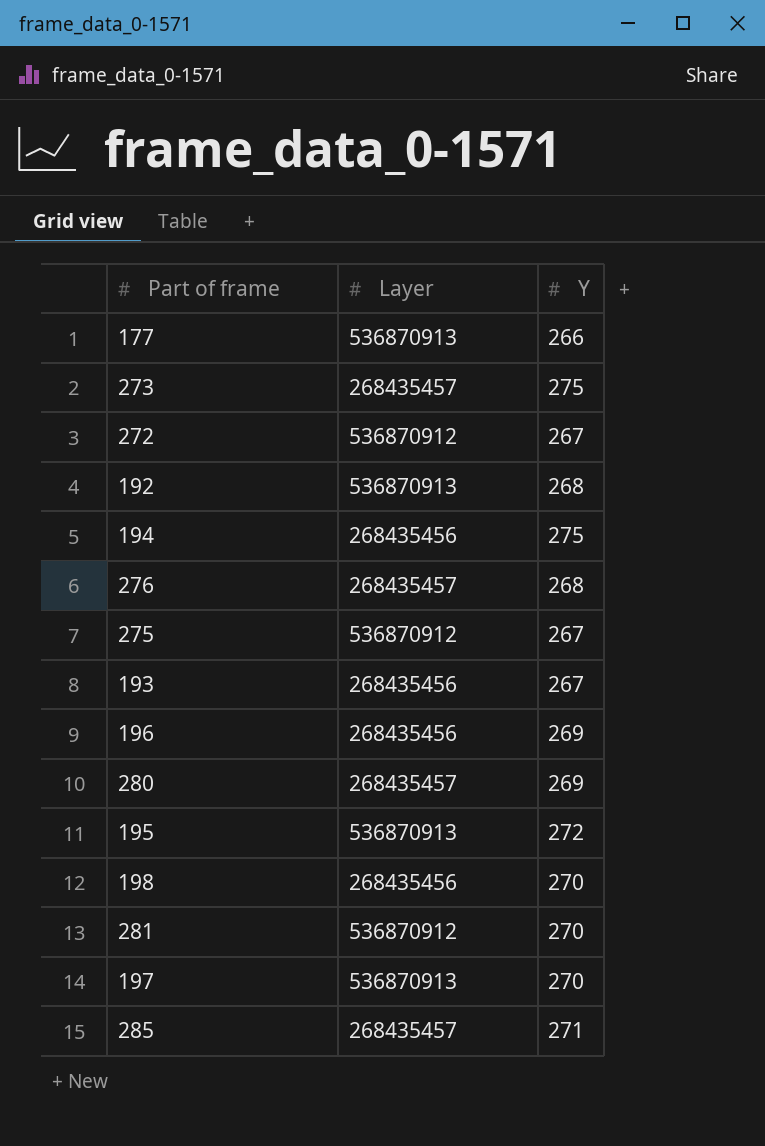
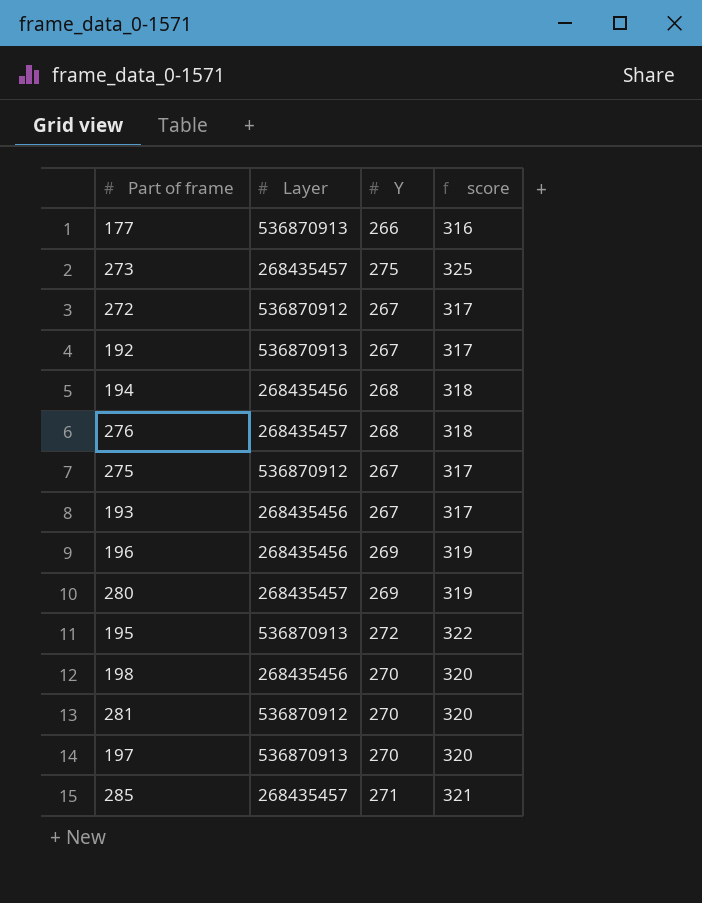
column score | formula: none -> [Y] + 50
192 | Y: 268 -> 267
194 | Y: 275 -> 268

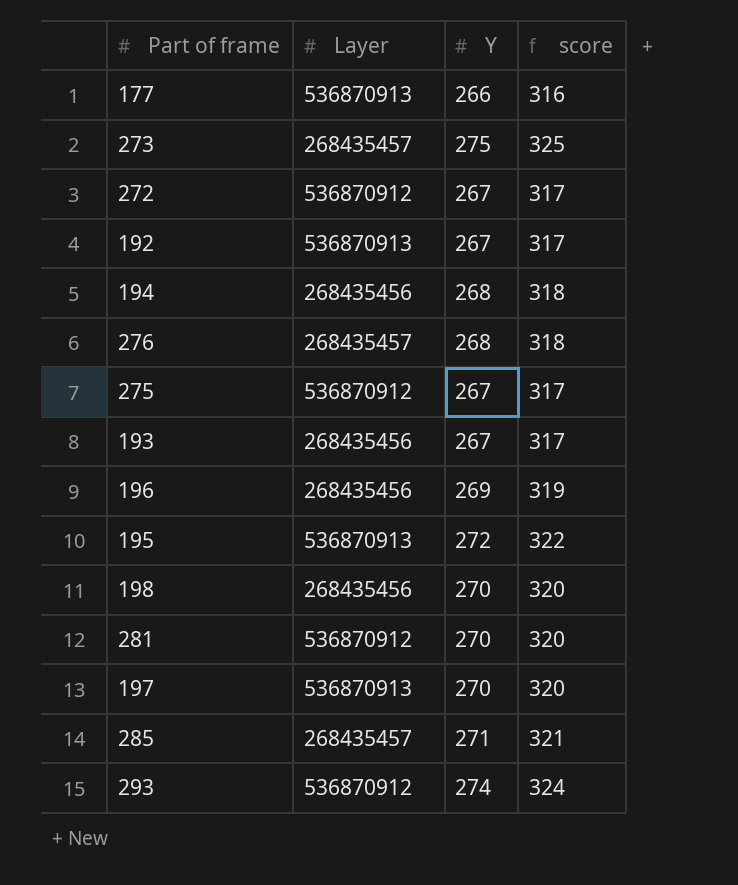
row 280: 268435457 | 269 | 319 -> none
row 293: none -> 536870912 | 274 | 324

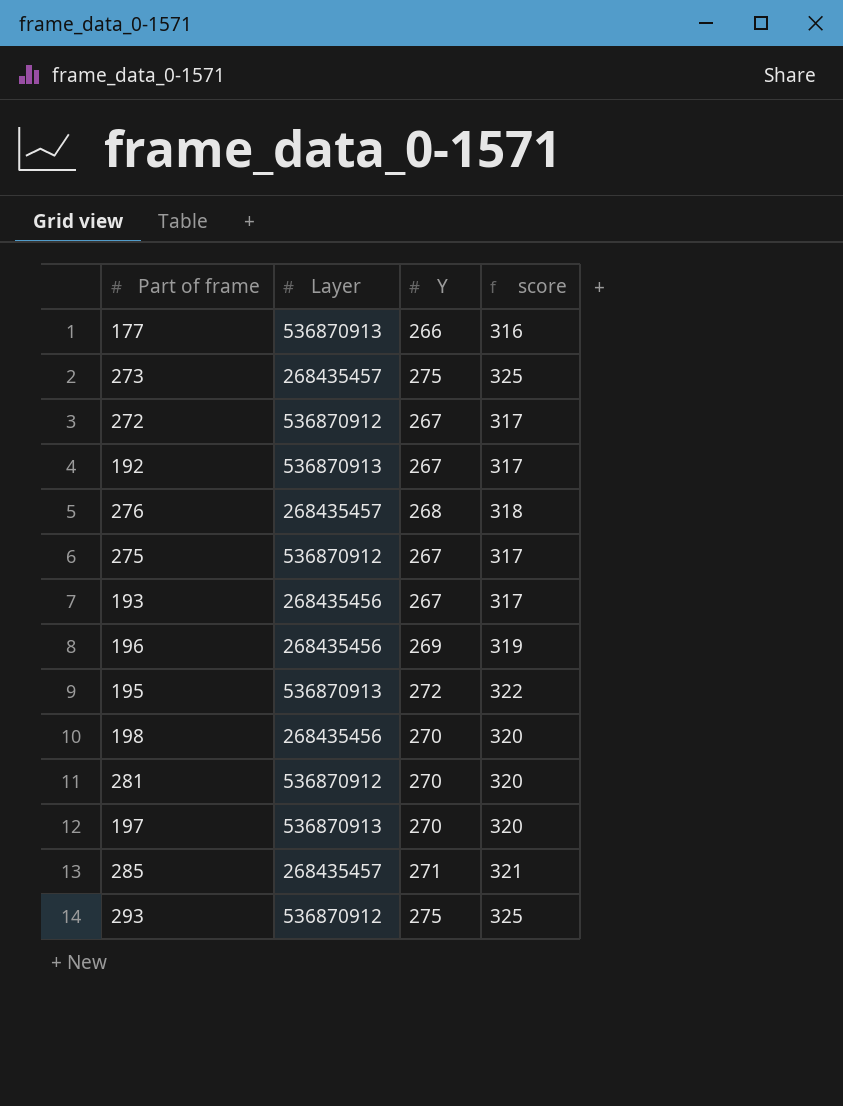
row 194: 268435456 | 268 | 318 -> none
293 | Y: 274 -> 275
293 | score: 324 -> 325

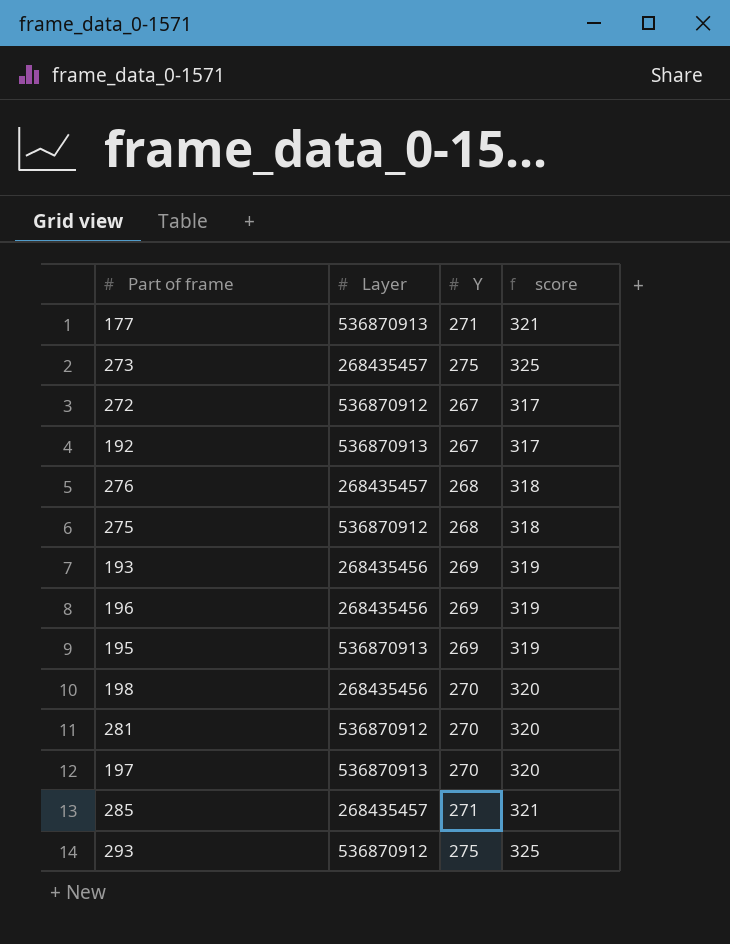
177 | Y: 266 -> 271
177 | score: 316 -> 321
275 | Y: 267 -> 268
275 | score: 317 -> 318
193 | Y: 267 -> 269
193 | score: 317 -> 319
195 | Y: 272 -> 269
195 | score: 322 -> 319

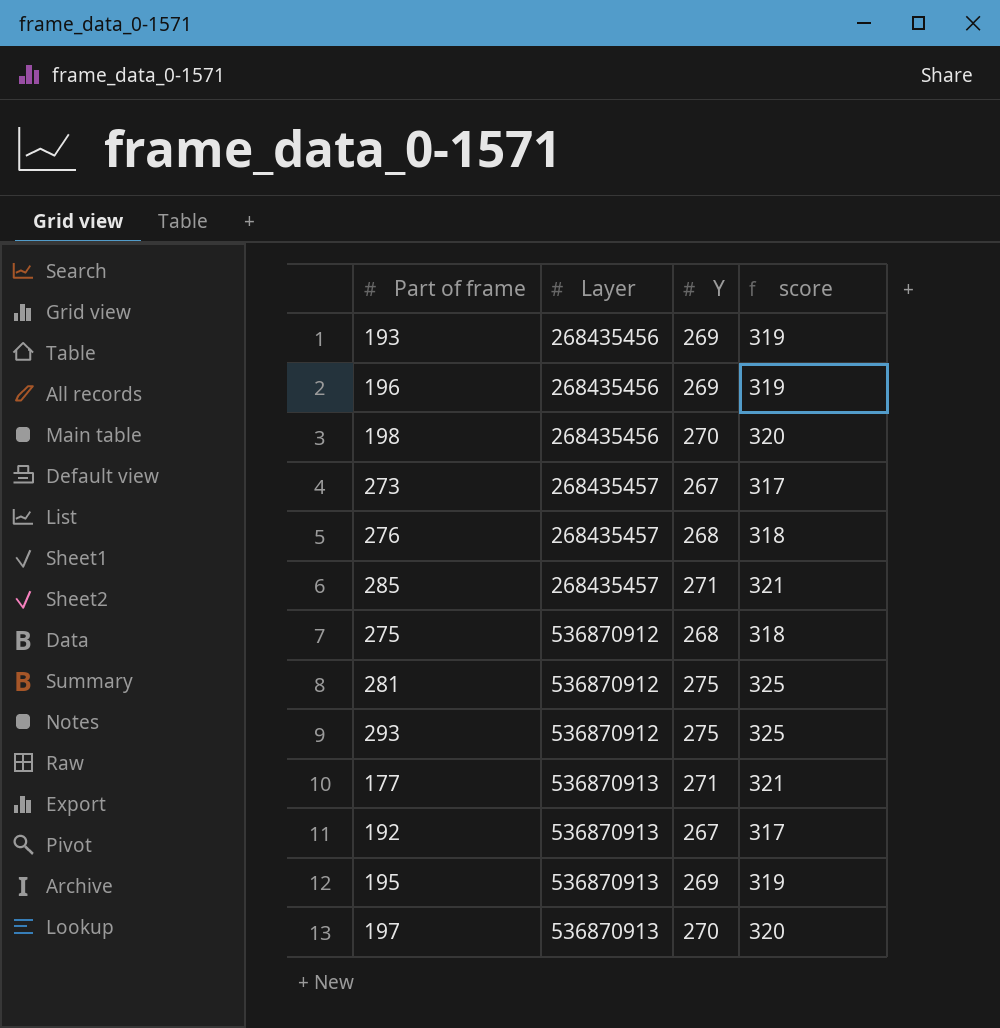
row order: none -> Layer ascending
row 272: 536870912 | 267 | 317 -> none
273 | Y: 275 -> 267
273 | score: 325 -> 317
281 | Y: 270 -> 275
281 | score: 320 -> 325

